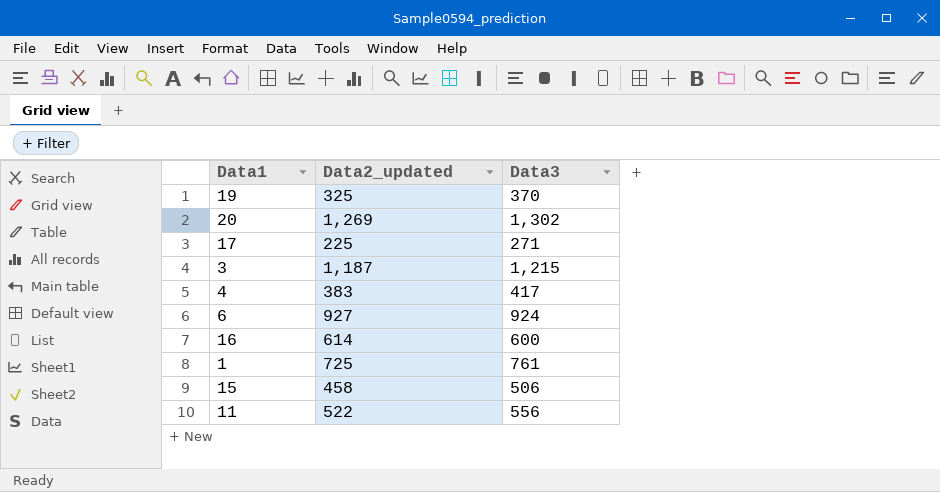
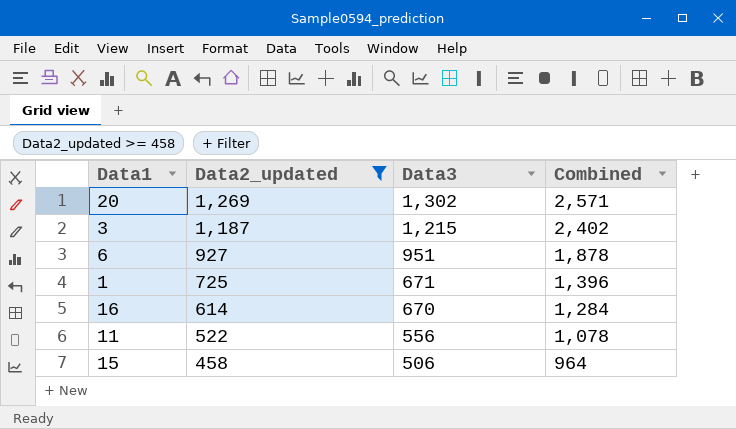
filter: none -> Data2_updated >= 458
row order: none -> Data2_updated descending
column Combined | formula: none -> [Data2_updated] + [Data3]
6 | Data3: 924 -> 951
1 | Data3: 761 -> 671
16 | Data3: 600 -> 670

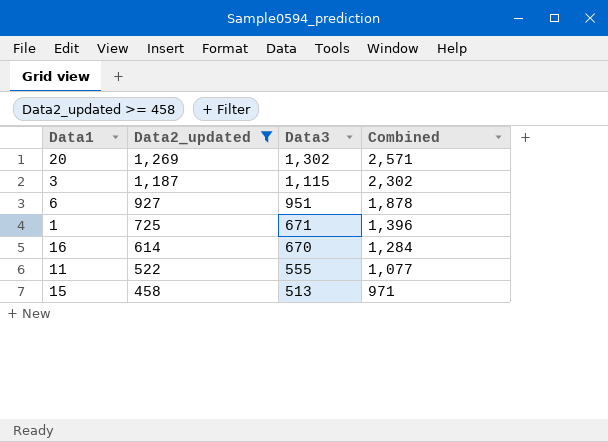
3 | Data3: 1,215 -> 1,115
3 | Combined: 2,402 -> 2,302
11 | Data3: 556 -> 555
11 | Combined: 1,078 -> 1,077
15 | Data3: 506 -> 513
15 | Combined: 964 -> 971

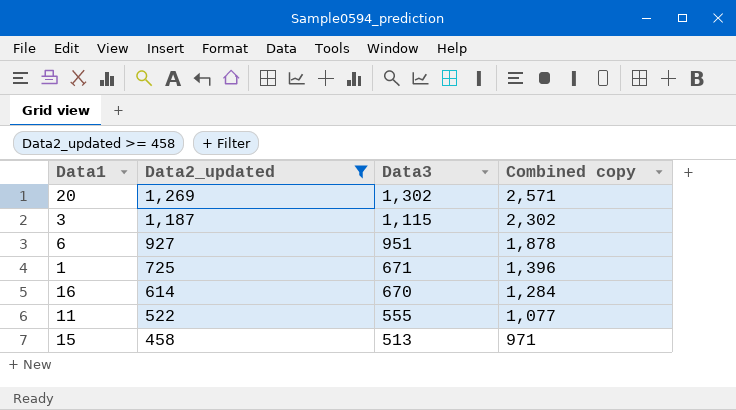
column name: Combined -> Combined copy

